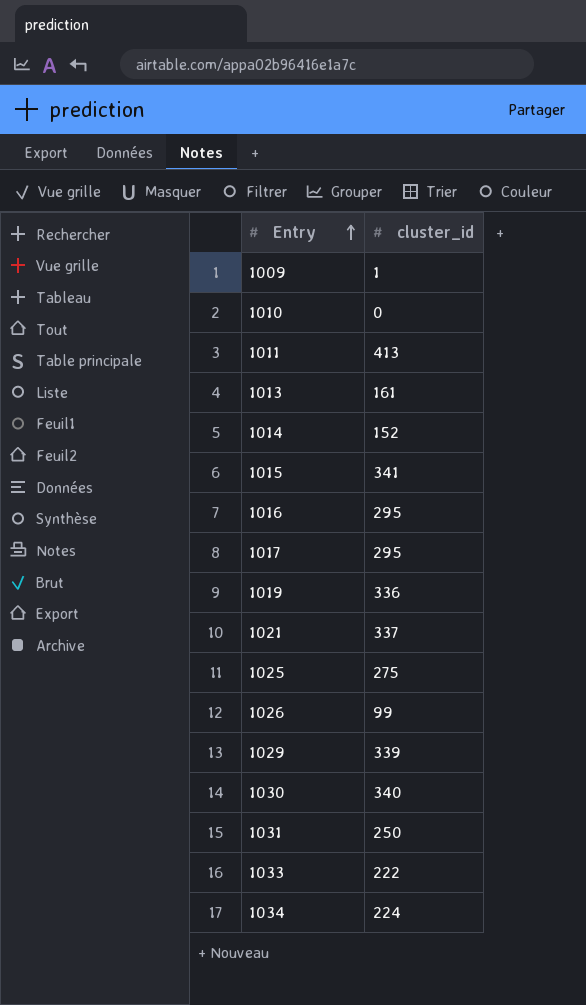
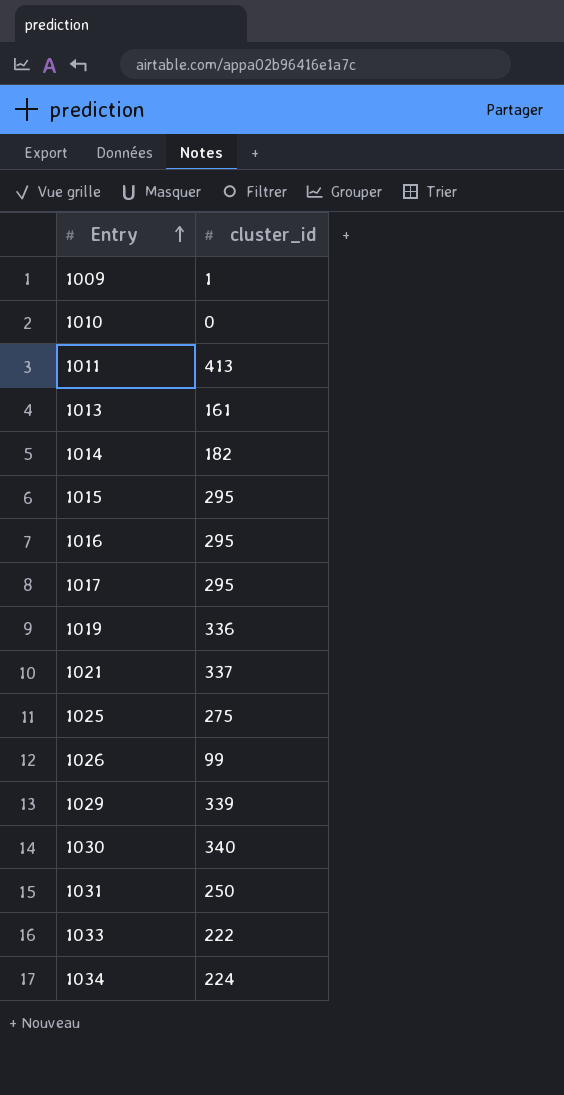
1014 | cluster_id: 152 -> 182
1015 | cluster_id: 341 -> 295

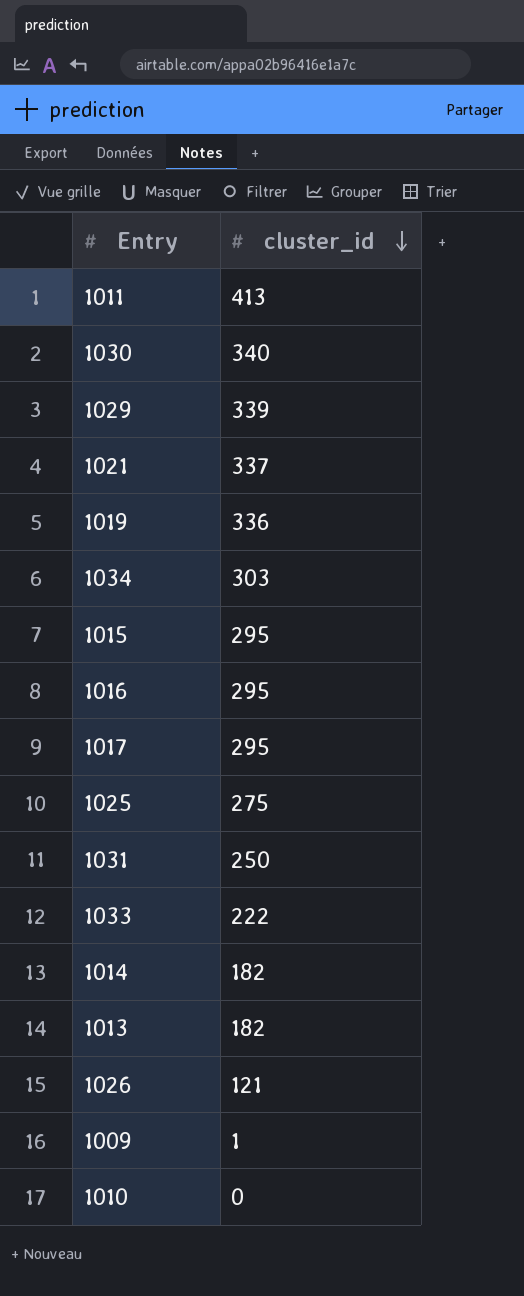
row order: Entry ascending -> cluster_id descending
1034 | cluster_id: 224 -> 303
1013 | cluster_id: 161 -> 182
1026 | cluster_id: 99 -> 121

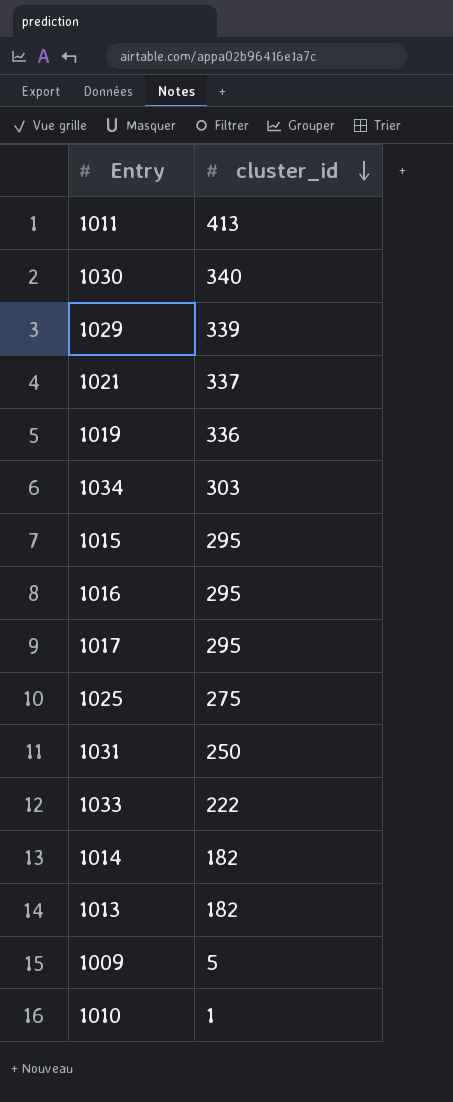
row 1026: 121 -> none
1009 | cluster_id: 1 -> 5
1010 | cluster_id: 0 -> 1

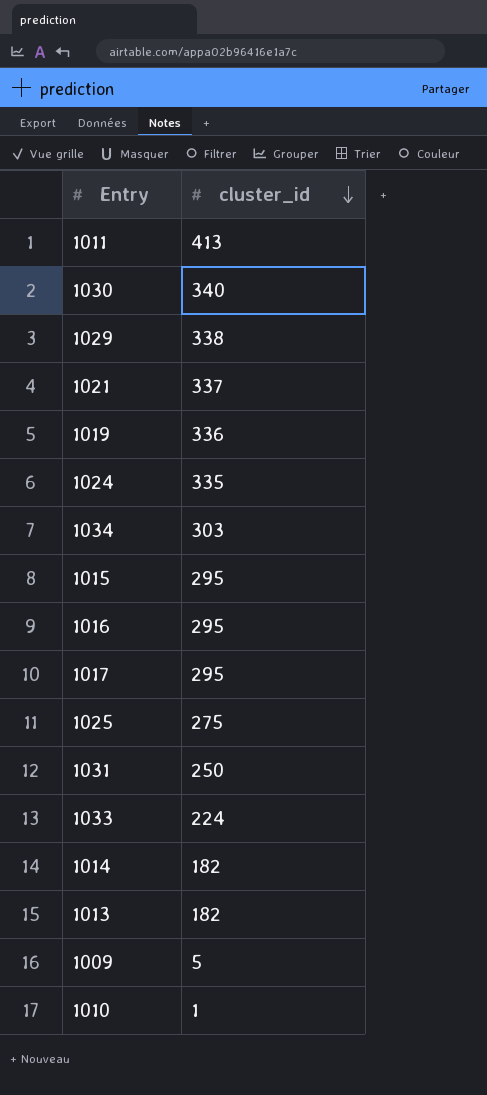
1029 | cluster_id: 339 -> 338
row 1024: none -> 335
1033 | cluster_id: 222 -> 224

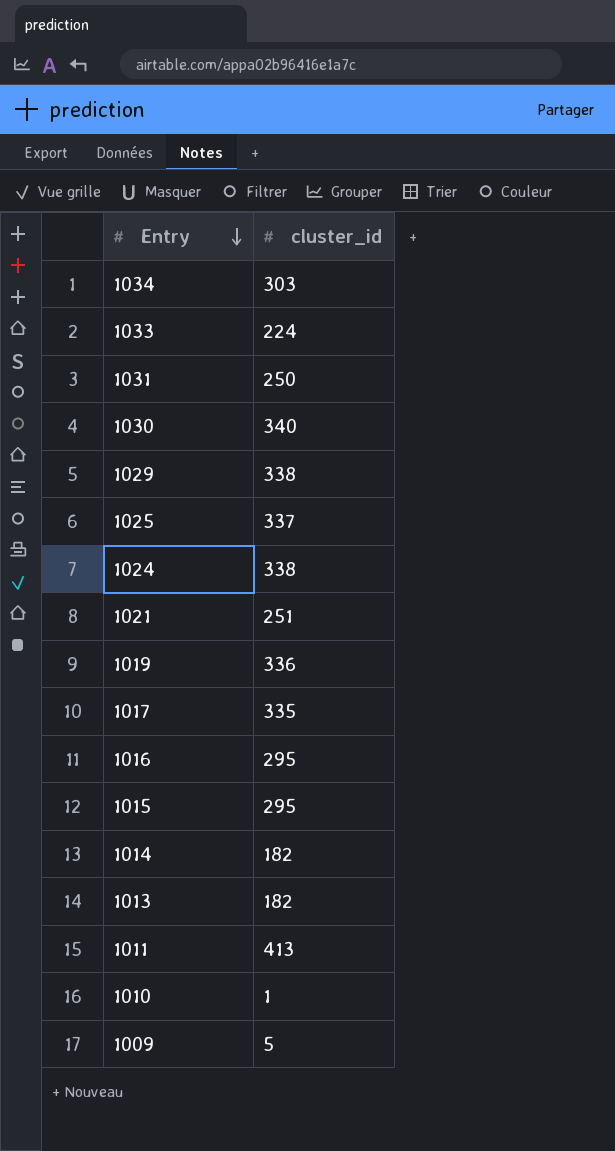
row order: cluster_id descending -> Entry descending
1025 | cluster_id: 275 -> 337
1024 | cluster_id: 335 -> 338
1021 | cluster_id: 337 -> 251
1017 | cluster_id: 295 -> 335

